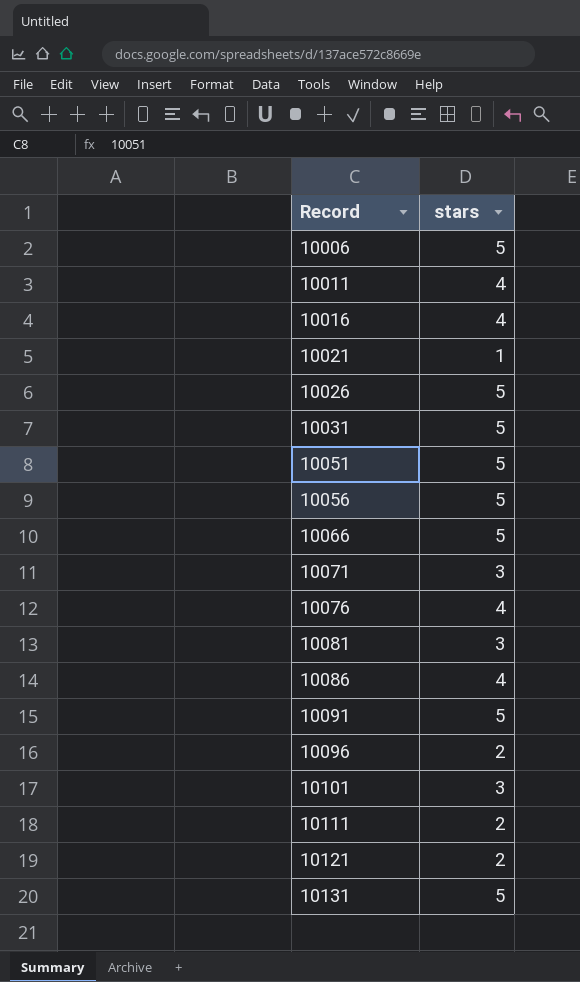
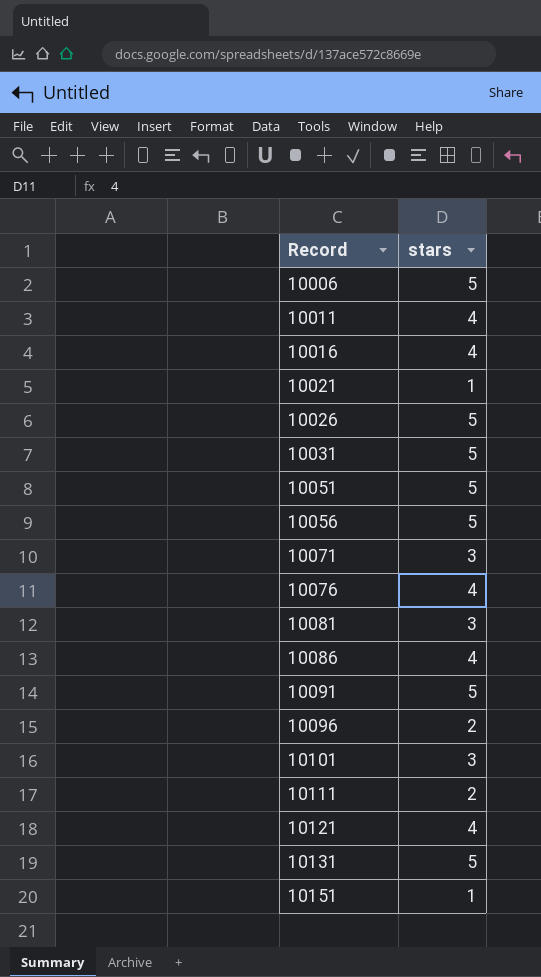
row 10066: 5 -> none
10121 | stars: 2 -> 4
row 10151: none -> 1

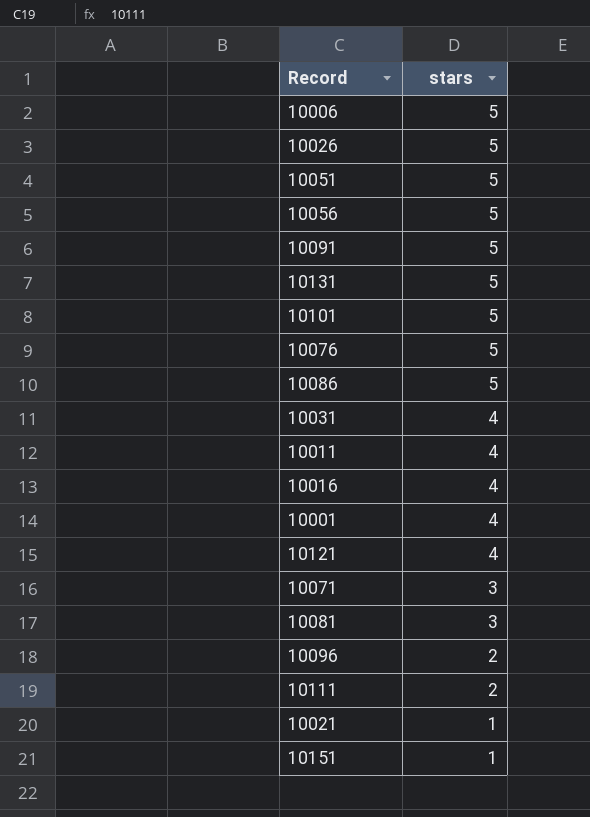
row order: Record ascending -> stars descending
10101 | stars: 3 -> 5
10076 | stars: 4 -> 5
10086 | stars: 4 -> 5
10031 | stars: 5 -> 4
row 10001: none -> 4

